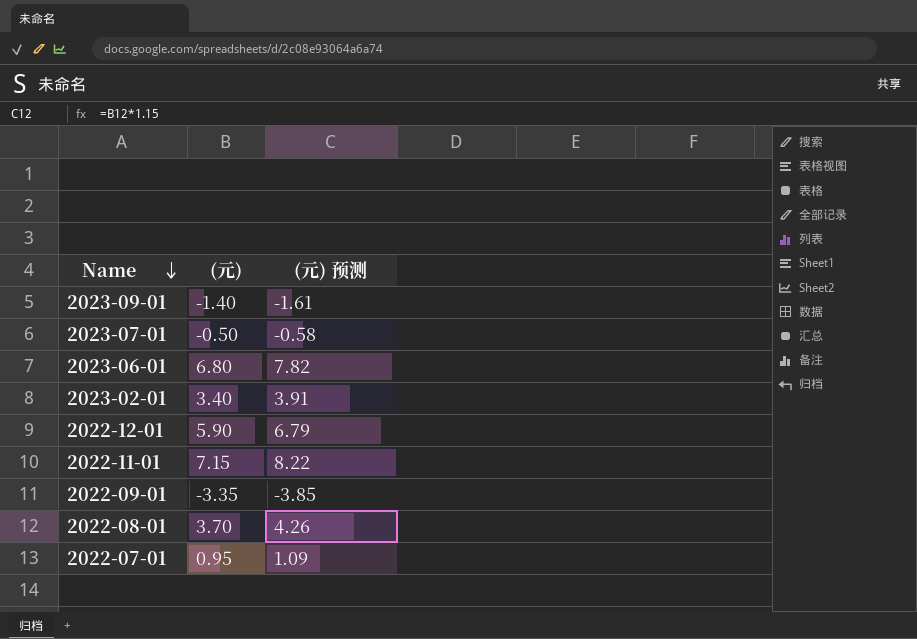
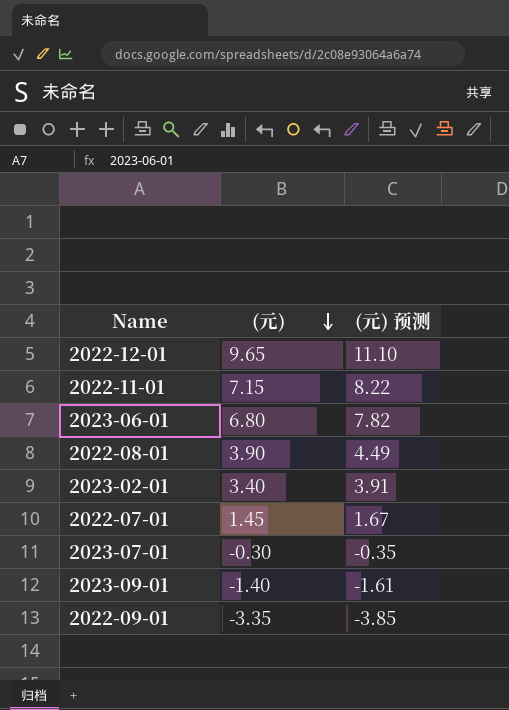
row order: Name descending -> (元) descending
2022-12-01 | (元): 5.90 -> 9.65
2022-12-01 | (元) 预测: 6.79 -> 11.10
2022-08-01 | (元): 3.70 -> 3.90
2022-08-01 | (元) 预测: 4.26 -> 4.49
2022-07-01 | (元): 0.95 -> 1.45
2022-07-01 | (元) 预测: 1.09 -> 1.67
2023-07-01 | (元): -0.50 -> -0.30
2023-07-01 | (元) 预测: -0.58 -> -0.35

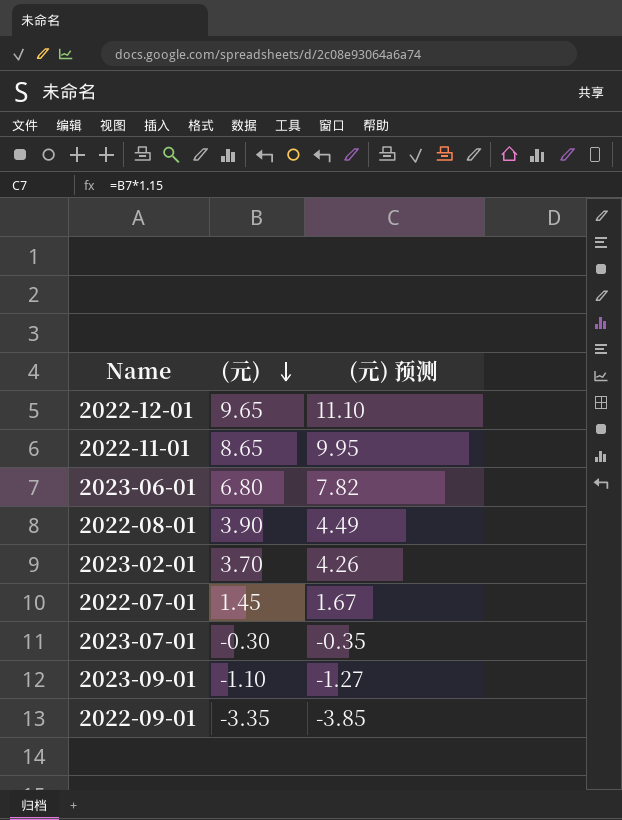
2022-11-01 | (元): 7.15 -> 8.65
2022-11-01 | (元) 预测: 8.22 -> 9.95
2023-02-01 | (元): 3.40 -> 3.70
2023-02-01 | (元) 预测: 3.91 -> 4.26
2023-09-01 | (元): -1.40 -> -1.10
2023-09-01 | (元) 预测: -1.61 -> -1.27

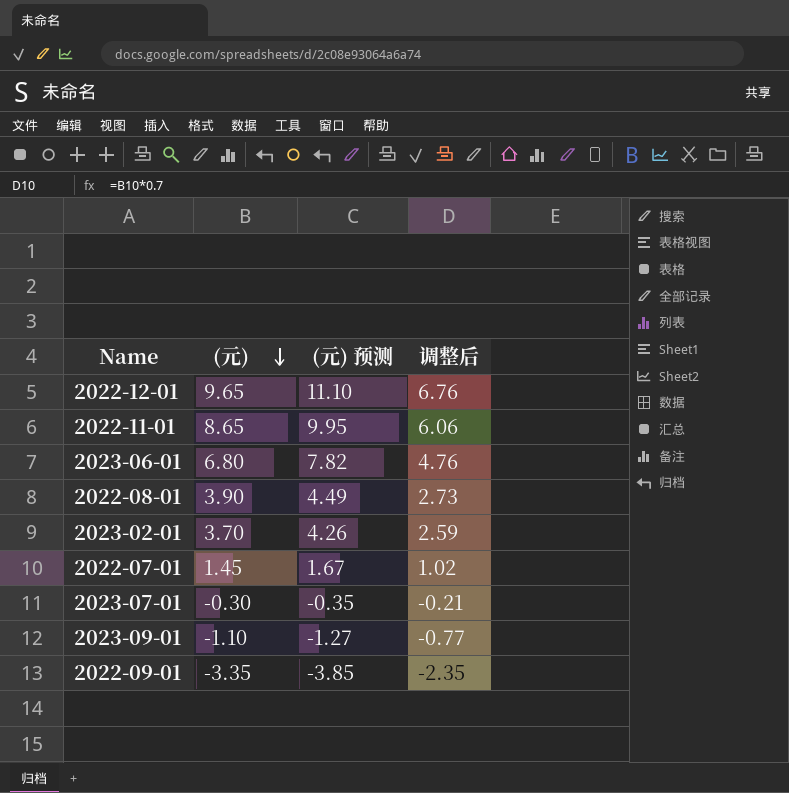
column 调整后 | formula: none -> [(元)] * 0.7

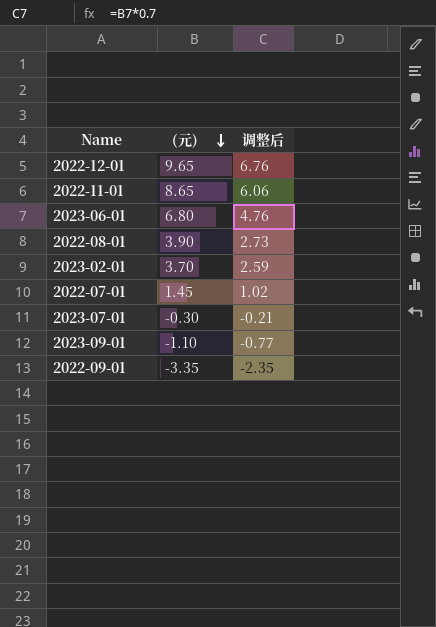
column (元) 预测 | formula: [(元)] * 1.15 -> none

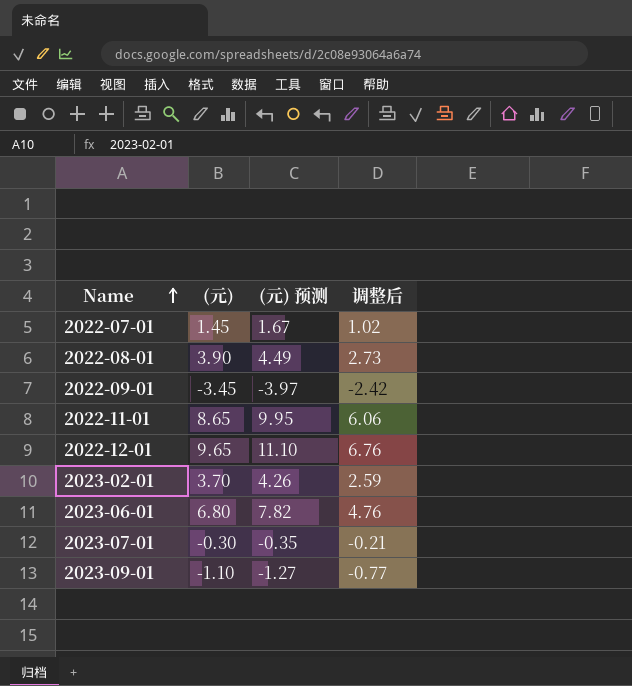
row order: (元) descending -> Name ascending
column (元) 预测 | formula: none -> [(元)] * 1.15
2022-09-01 | (元): -3.35 -> -3.45
2022-09-01 | 调整后: -2.35 -> -2.42

